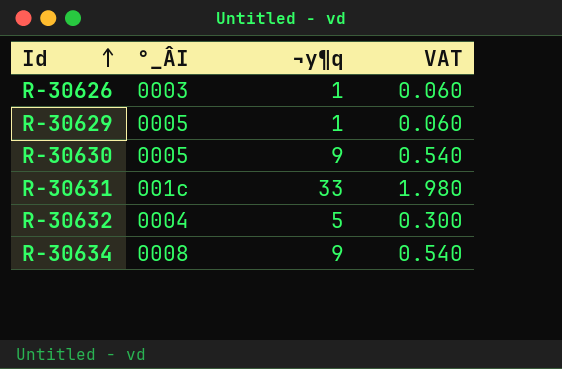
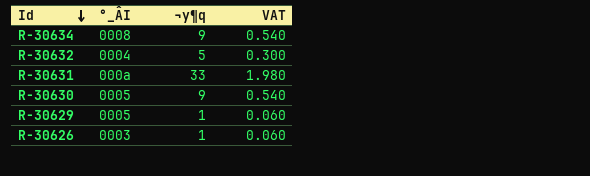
row order: Id ascending -> Id descending
R-30631 | °_ÂI: 001c -> 000a

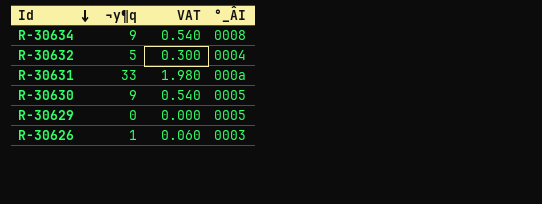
column °_ÂI | position: 2 -> 4
R-30629 | ¬y¶q: 1 -> 0
R-30629 | VAT: 0.060 -> 0.000

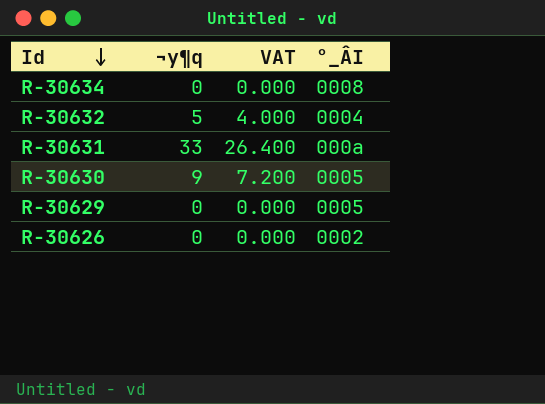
column VAT | formula: [¬y¶q] * 0.06 -> [¬y¶q] * 0.8
R-30634 | ¬y¶q: 9 -> 0
R-30626 | ¬y¶q: 1 -> 0
R-30626 | °_ÂI: 0003 -> 0002

